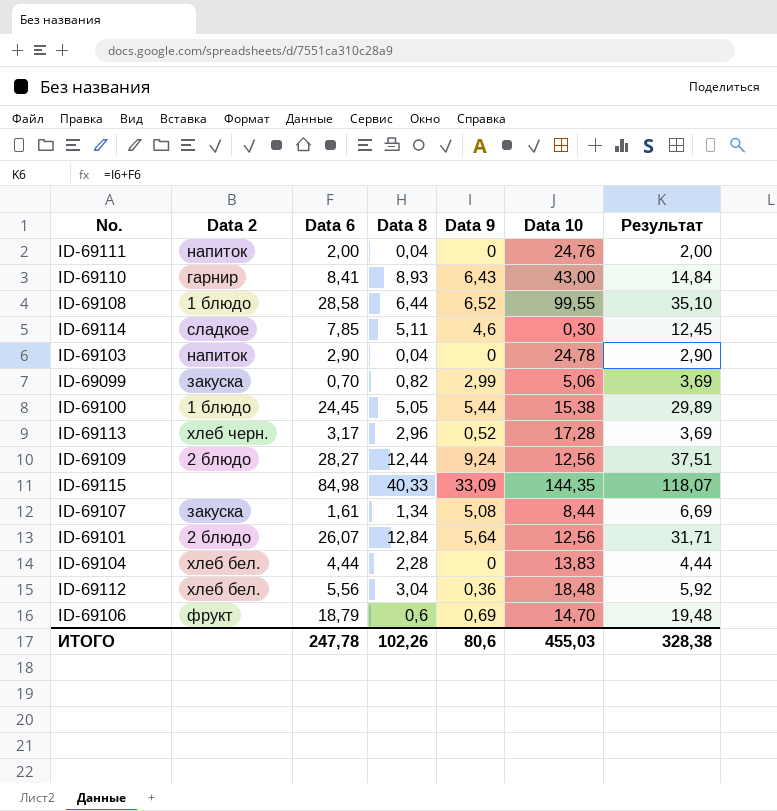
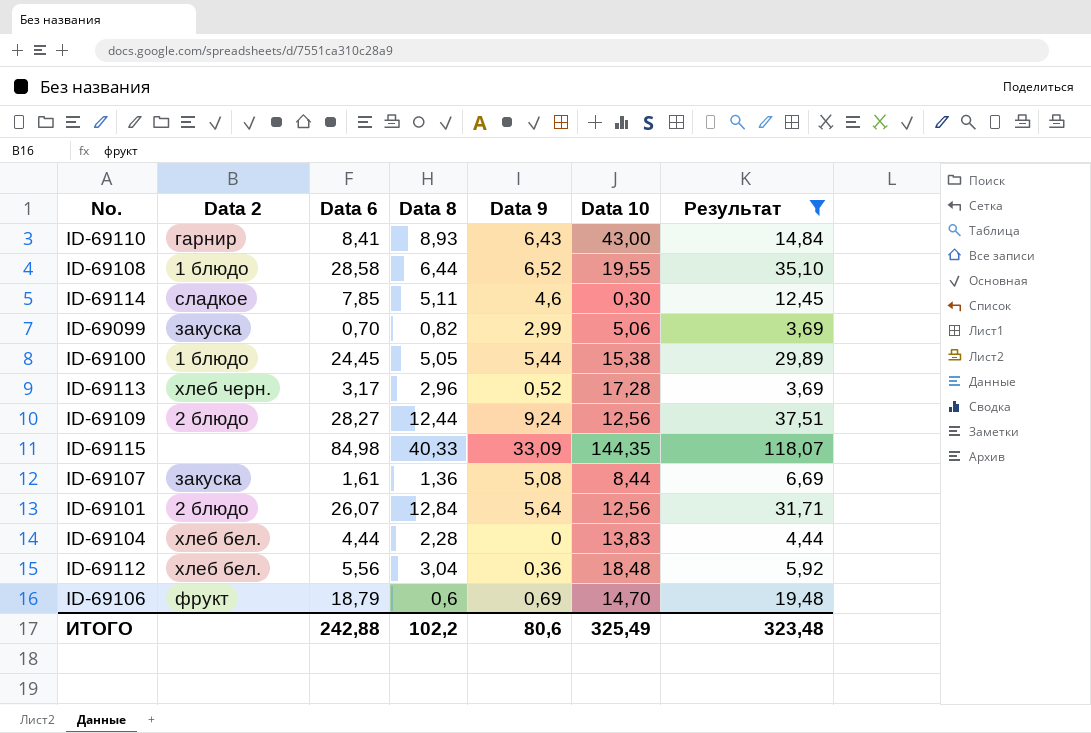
filter: none -> Результат >= 3,69
ID-69108 | Data 10: 99,55 -> 19,55
ID-69107 | Data 8: 1,34 -> 1,36
ИТОГО | Data 6: 247,78 -> 242,88
ИТОГО | Data 8: 102,26 -> 102,2
ИТОГО | Data 10: 455,03 -> 325,49
ИТОГО | Результат: 328,38 -> 323,48

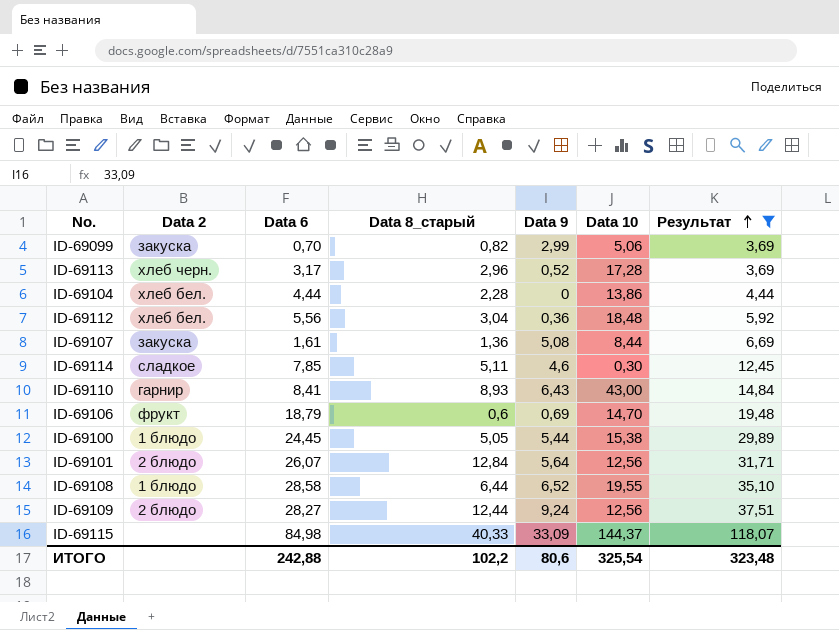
row order: none -> Результат ascending
column name: Data 8 -> Data 8_старый
ID-69104 | Data 10: 13,83 -> 13,86
ID-69115 | Data 10: 144,35 -> 144,37
ИТОГО | Data 10: 325,49 -> 325,54

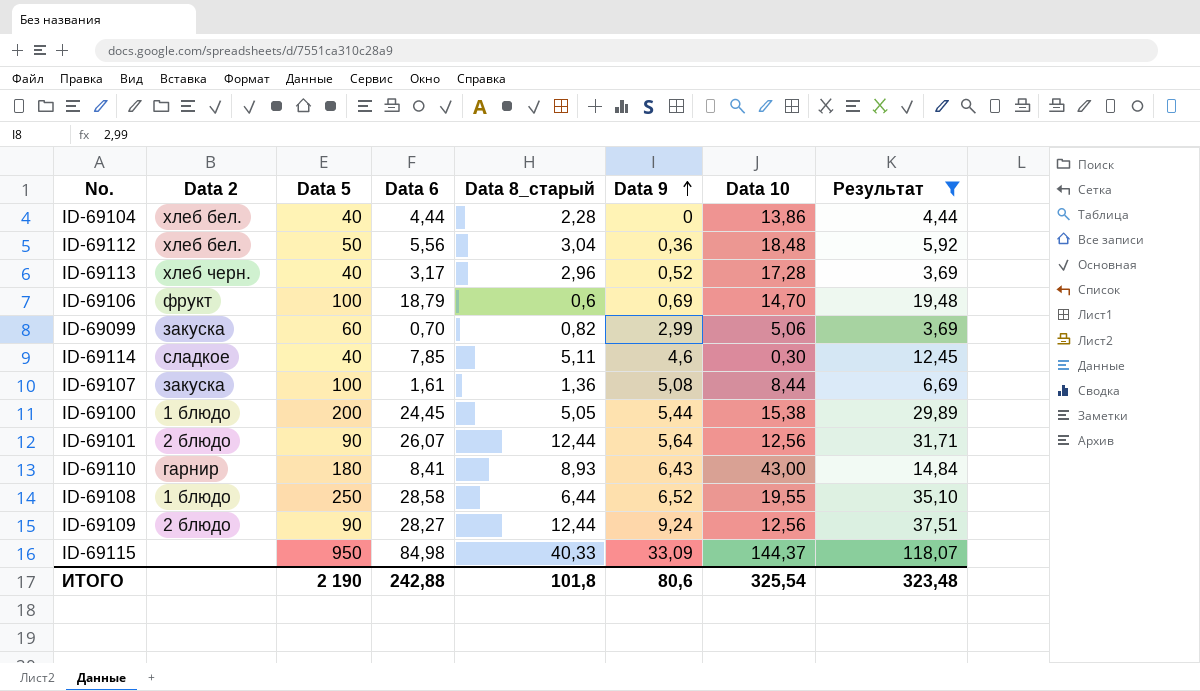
row order: Результат ascending -> Data 9 ascending
column Data 5 | position: none -> 3
ID-69101 | Data 8_старый: 12,84 -> 12,44
ИТОГО | Data 8_старый: 102,2 -> 101,8

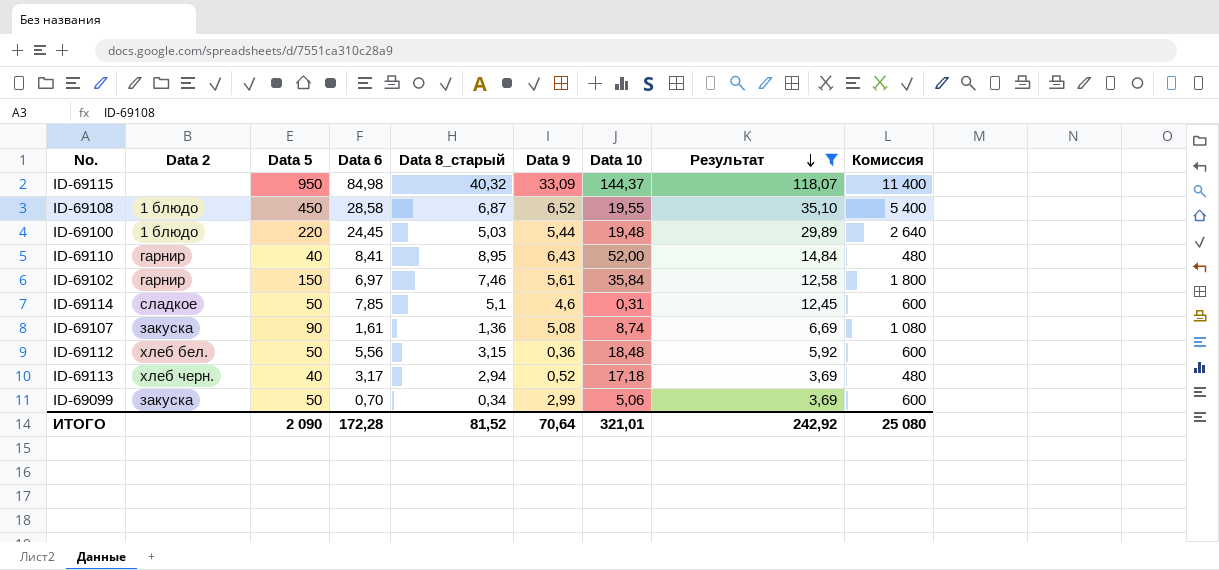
row order: Data 9 ascending -> Результат descending
column Комиссия | formula: none -> [Data 5] * 12
row ID-69104: хлеб бел. | 40 | 4,44 | 2,28 | 0 | 13,86 | 4,44 -> none
row ID-69106: фрукт | 100 | 18,79 | 0,6 | 0,69 | 14,70 | 19,48 -> none
row ID-69101: 2 блюдо | 90 | 26,07 | 12,44 | 5,64 | 12,56 | 31,71 -> none
row ID-69109: 2 блюдо | 90 | 28,27 | 12,44 | 9,24 | 12,56 | 37,51 -> none
ID-69115 | Data 8_старый: 40,33 -> 40,32
ID-69108 | Data 5: 250 -> 450
ID-69108 | Data 8_старый: 6,44 -> 6,87
ID-69100 | Data 5: 200 -> 220
ID-69100 | Data 8_старый: 5,05 -> 5,03
ID-69100 | Data 10: 15,38 -> 19,48
ID-69110 | Data 5: 180 -> 40
ID-69110 | Data 8_старый: 8,93 -> 8,95
ID-69110 | Data 10: 43,00 -> 52,00
row ID-69102: none -> гарнир | 150 | 6,97 | 7,46 | 5,61 | 35,84 | 12,58 | 1 800
ID-69114 | Data 5: 40 -> 50
ID-69114 | Data 8_старый: 5,11 -> 5,1
ID-69114 | Data 10: 0,30 -> 0,31
ID-69107 | Data 5: 100 -> 90
ID-69107 | Data 10: 8,44 -> 8,74
ID-69112 | Data 8_старый: 3,04 -> 3,15
ID-69113 | Data 8_старый: 2,96 -> 2,94
ID-69113 | Data 10: 17,28 -> 17,18
ID-69099 | Data 5: 60 -> 50
ID-69099 | Data 8_старый: 0,82 -> 0,34
ИТОГО | Data 5: 2 190 -> 2 090
ИТОГО | Data 6: 242,88 -> 172,28
ИТОГО | Data 8_старый: 101,8 -> 81,52
ИТОГО | Data 9: 80,6 -> 70,64
ИТОГО | Data 10: 325,54 -> 321,01
ИТОГО | Результат: 323,48 -> 242,92

